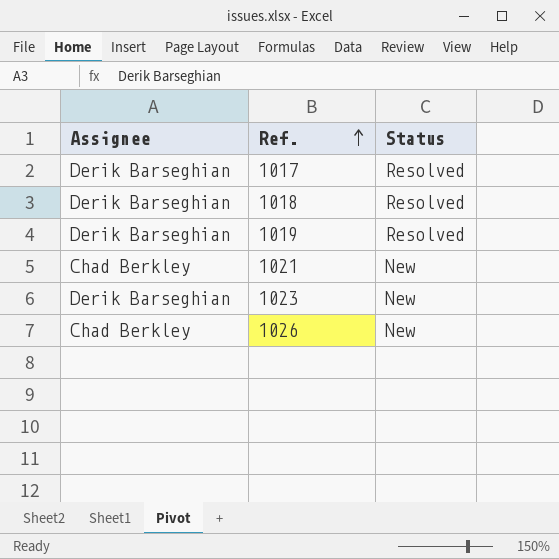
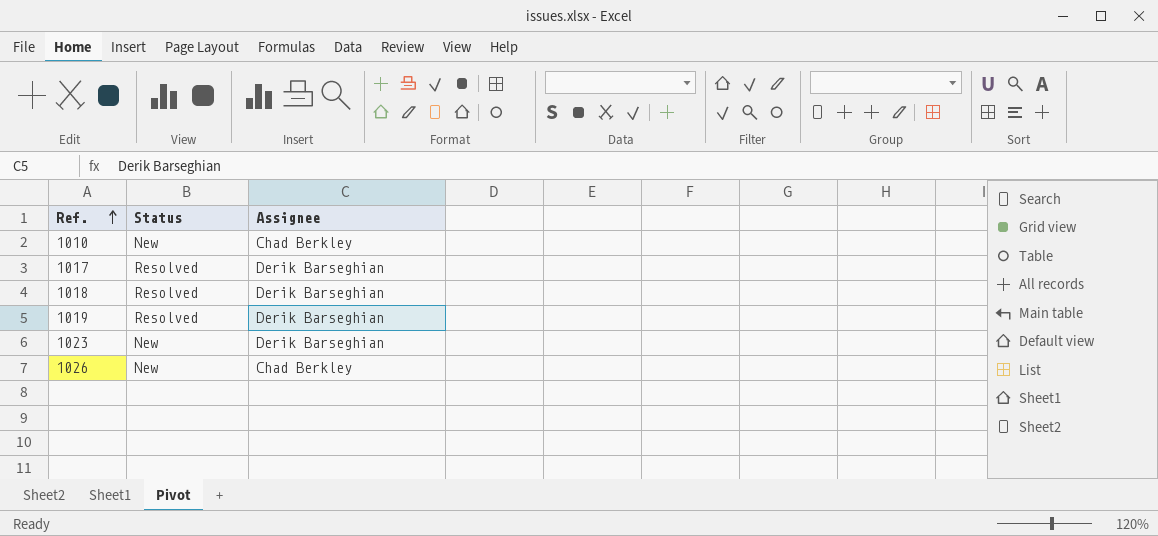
column Assignee | position: 1 -> 3
row 1021: Chad Berkley | New -> none
row 1010: none -> New | Chad Berkley

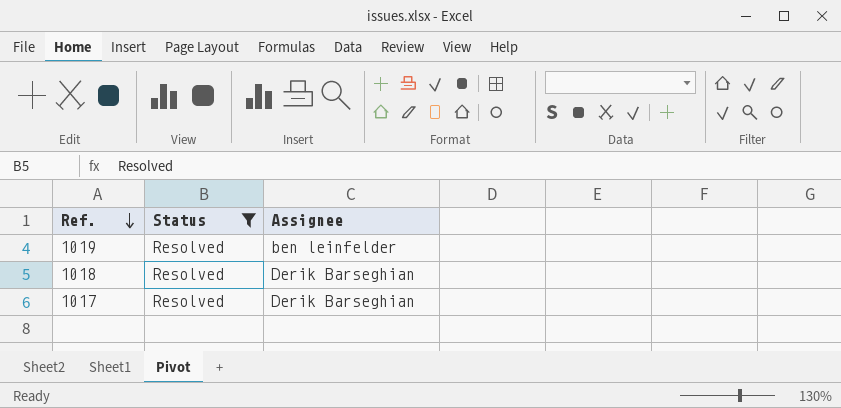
filter: none -> Status = Resolved
row order: Ref. ascending -> Ref. descending
1019 | Assignee: Derik Barseghian -> ben leinfelder

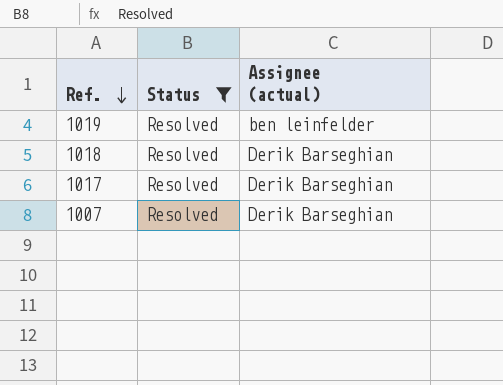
column name: Assignee -> Assignee (actual)
row 1007: none -> Resolved | Derik Barseghian

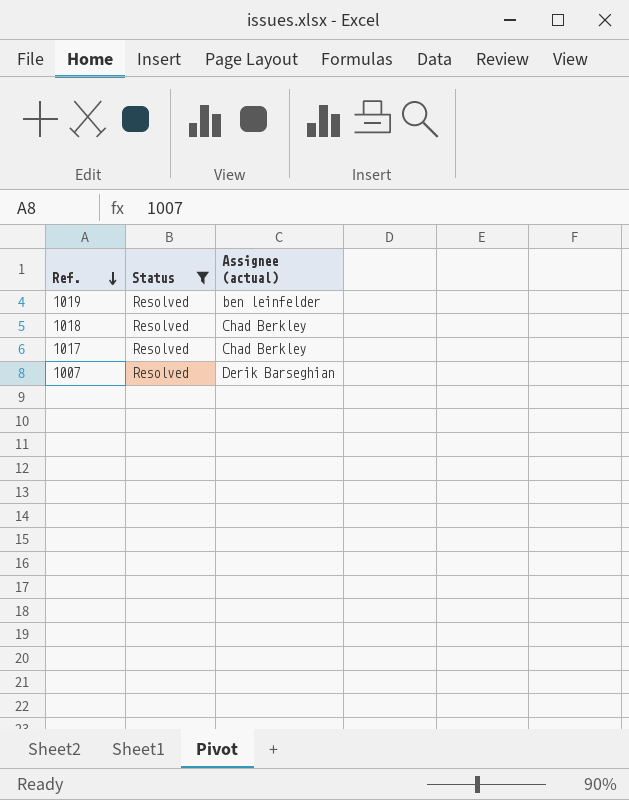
1018 | Assignee (actual): Derik Barseghian -> Chad Berkley
1017 | Assignee (actual): Derik Barseghian -> Chad Berkley

